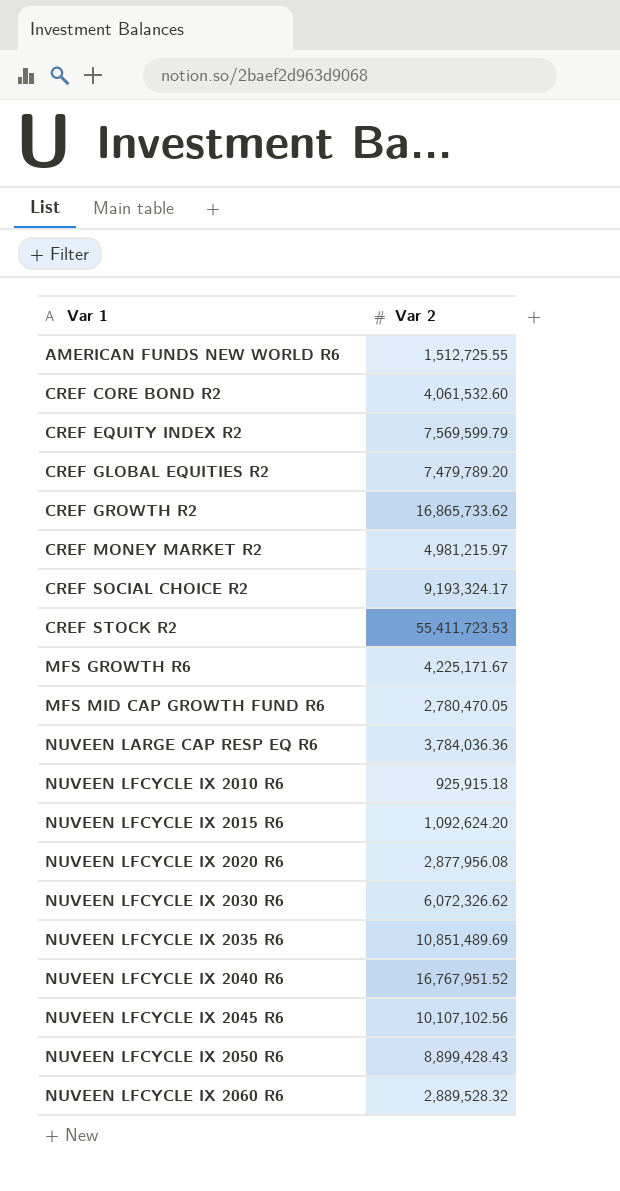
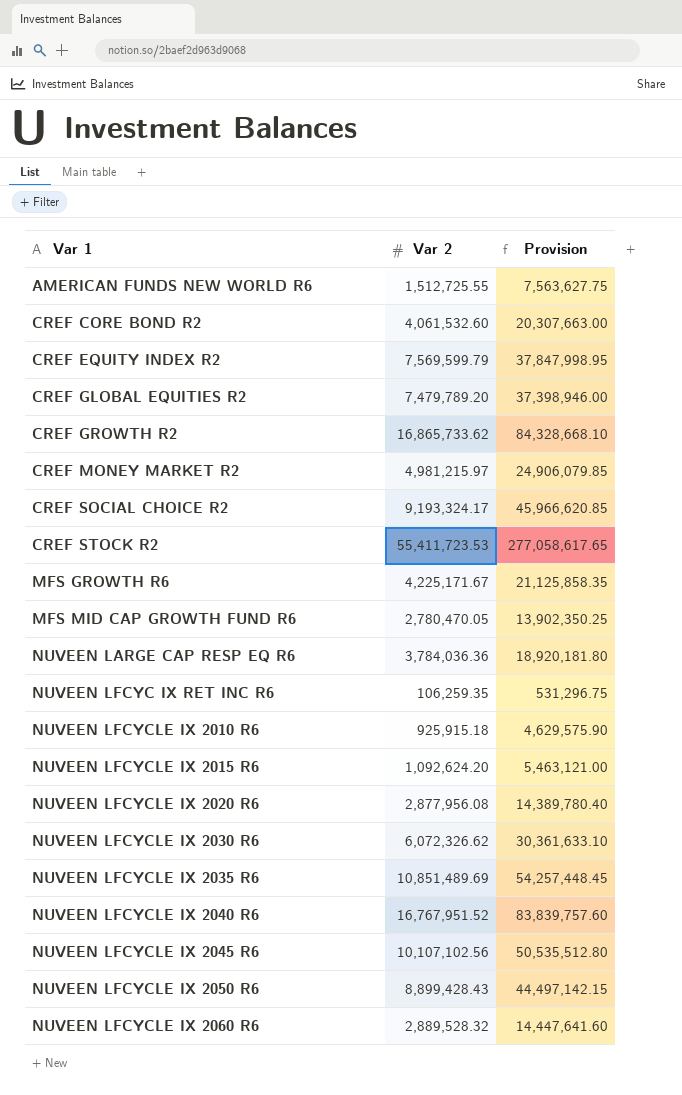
column Provision | formula: none -> [Var 2] * 5
row NUVEEN LFCYC IX RET INC R6: none -> 106,259.35 | 531,296.75

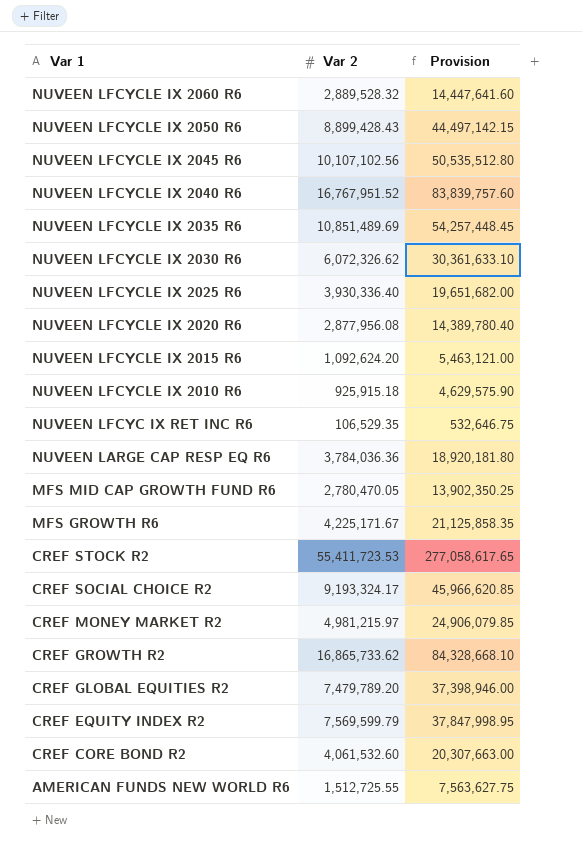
row order: Var 1 ascending -> Var 1 descending
row NUVEEN LFCYCLE IX 2025 R6: none -> 3,930,336.40 | 19,651,682.00
NUVEEN LFCYC IX RET INC R6 | Var 2: 106,259.35 -> 106,529.35
NUVEEN LFCYC IX RET INC R6 | Provision: 531,296.75 -> 532,646.75

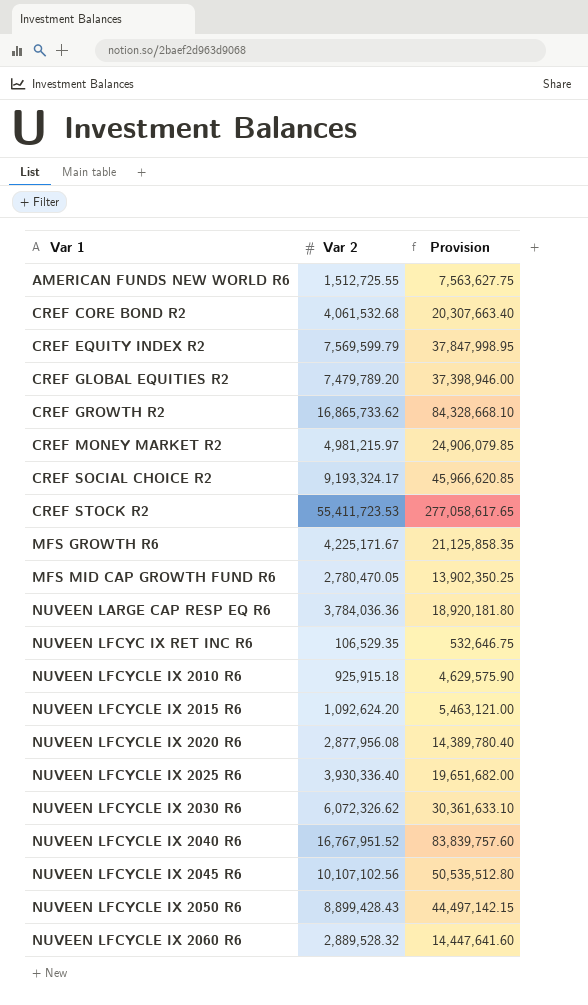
row order: Var 1 descending -> Var 1 ascending
row NUVEEN LFCYCLE IX 2035 R6: 10,851,489.69 | 54,257,448.45 -> none
CREF CORE BOND R2 | Var 2: 4,061,532.60 -> 4,061,532.68
CREF CORE BOND R2 | Provision: 20,307,663.00 -> 20,307,663.40

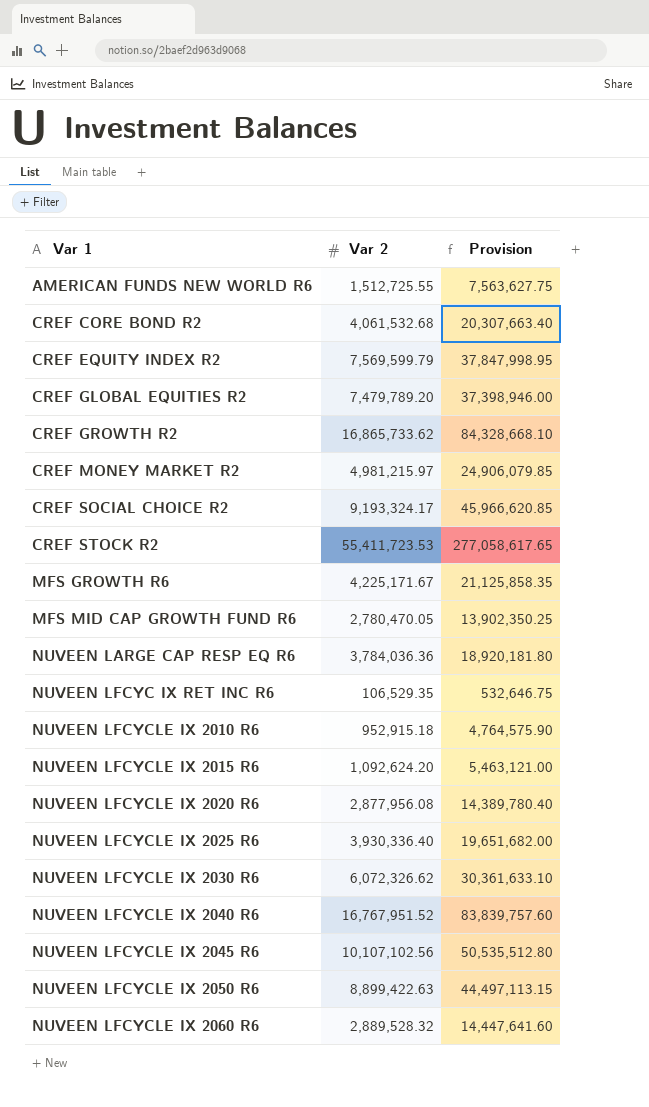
NUVEEN LFCYCLE IX 2010 R6 | Var 2: 925,915.18 -> 952,915.18
NUVEEN LFCYCLE IX 2010 R6 | Provision: 4,629,575.90 -> 4,764,575.90
NUVEEN LFCYCLE IX 2050 R6 | Var 2: 8,899,428.43 -> 8,899,422.63
NUVEEN LFCYCLE IX 2050 R6 | Provision: 44,497,142.15 -> 44,497,113.15

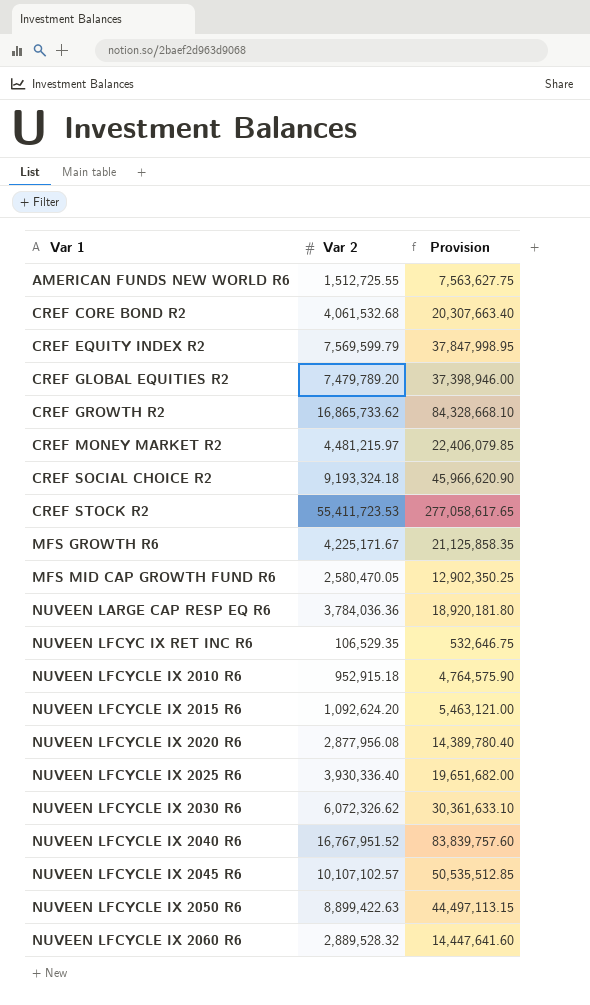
CREF MONEY MARKET R2 | Var 2: 4,981,215.97 -> 4,481,215.97
CREF MONEY MARKET R2 | Provision: 24,906,079.85 -> 22,406,079.85
CREF SOCIAL CHOICE R2 | Var 2: 9,193,324.17 -> 9,193,324.18
CREF SOCIAL CHOICE R2 | Provision: 45,966,620.85 -> 45,966,620.90
MFS MID CAP GROWTH FUND R6 | Var 2: 2,780,470.05 -> 2,580,470.05
MFS MID CAP GROWTH FUND R6 | Provision: 13,902,350.25 -> 12,902,350.25
NUVEEN LFCYCLE IX 2045 R6 | Var 2: 10,107,102.56 -> 10,107,102.57
NUVEEN LFCYCLE IX 2045 R6 | Provision: 50,535,512.80 -> 50,535,512.85

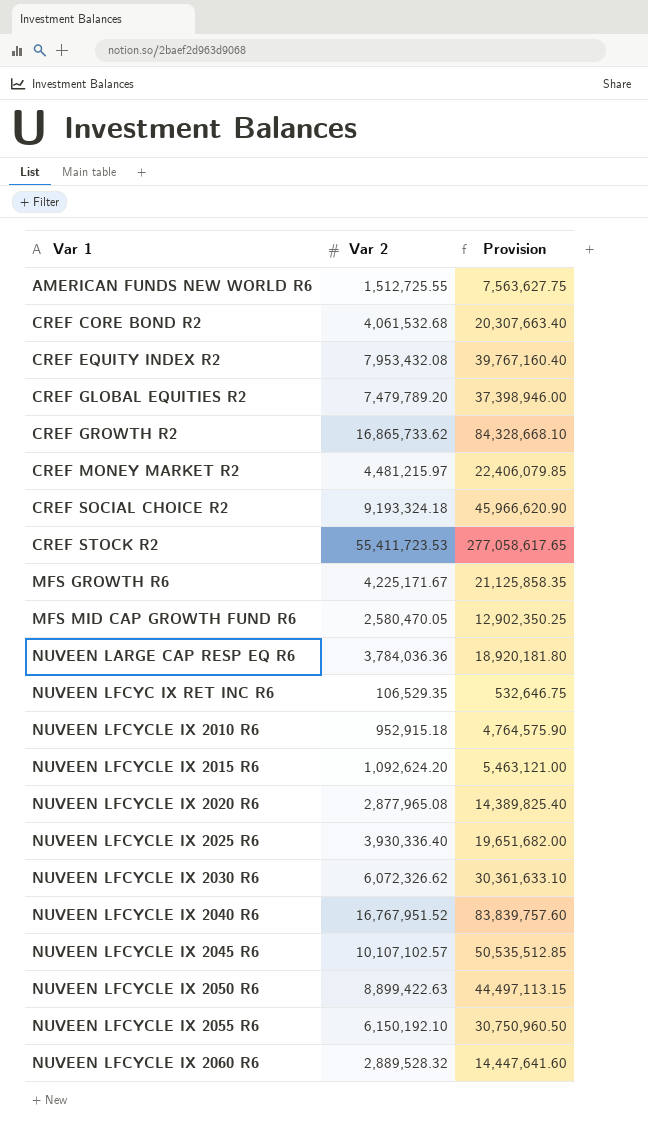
CREF EQUITY INDEX R2 | Var 2: 7,569,599.79 -> 7,953,432.08
CREF EQUITY INDEX R2 | Provision: 37,847,998.95 -> 39,767,160.40
NUVEEN LFCYCLE IX 2020 R6 | Var 2: 2,877,956.08 -> 2,877,965.08
NUVEEN LFCYCLE IX 2020 R6 | Provision: 14,389,780.40 -> 14,389,825.40
row NUVEEN LFCYCLE IX 2055 R6: none -> 6,150,192.10 | 30,750,960.50

